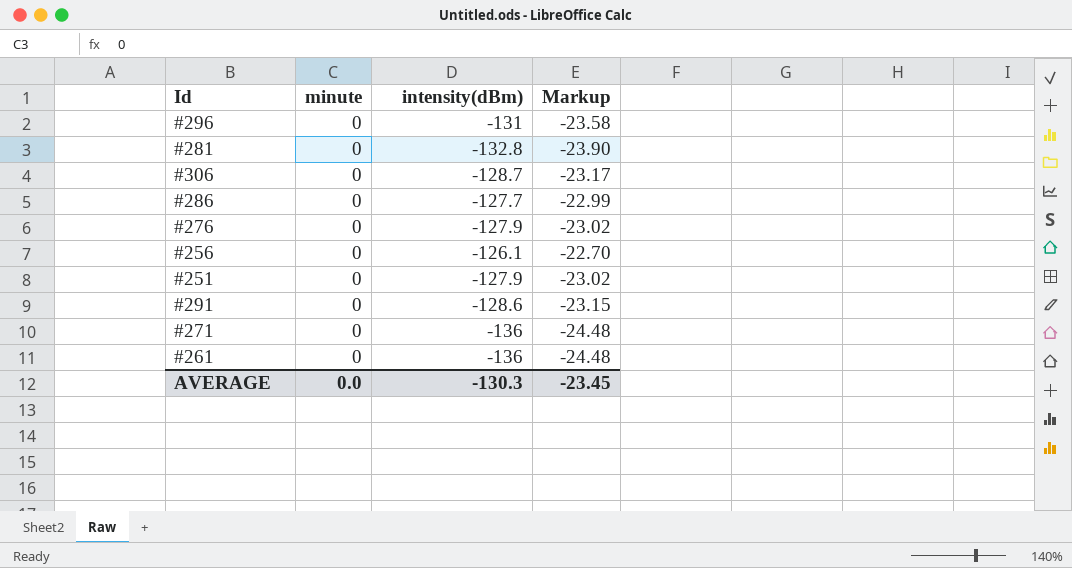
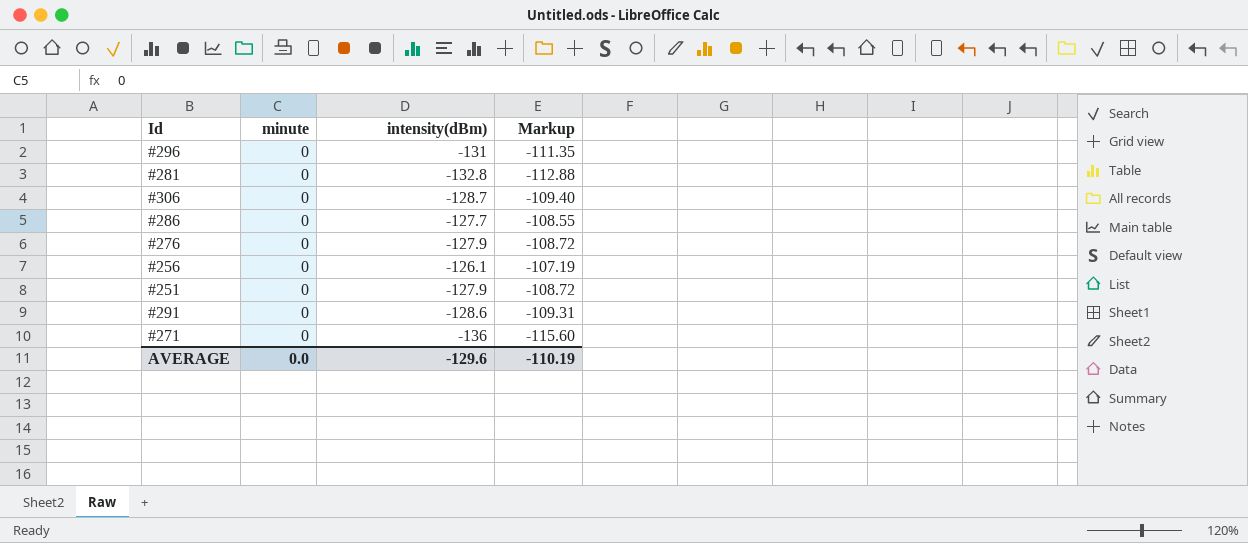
column Markup | formula: [intensity(dBm)] * 0.18 -> [intensity(dBm)] * 0.85
row #261: 0 | -136 | -24.48 -> none
AVERAGE | intensity(dBm): -130.3 -> -129.6
AVERAGE | Markup: -23.45 -> -110.19

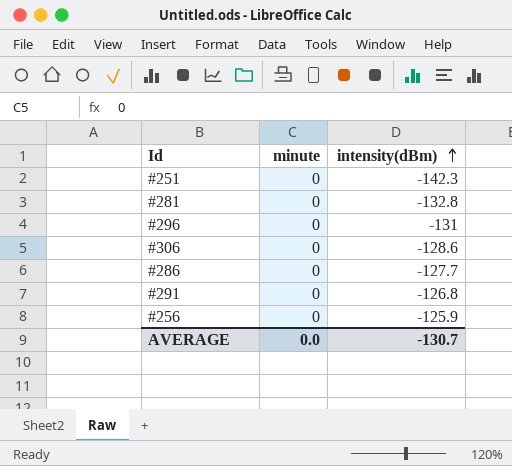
row order: none -> intensity(dBm) ascending
column Markup | formula: [intensity(dBm)] * 0.85 -> none
row #276: 0 | -127.9 | -108.72 -> none
row #271: 0 | -136 | -115.60 -> none
#251 | intensity(dBm): -127.9 -> -142.3
#306 | intensity(dBm): -128.7 -> -128.6
#291 | intensity(dBm): -128.6 -> -126.8
#256 | intensity(dBm): -126.1 -> -125.9
AVERAGE | intensity(dBm): -129.6 -> -130.7

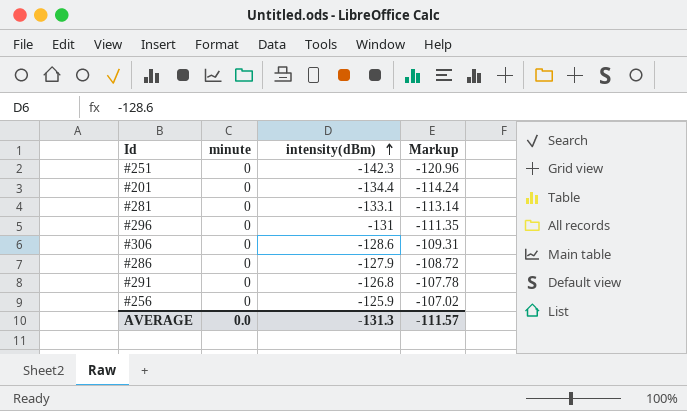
column Markup | formula: none -> [intensity(dBm)] * 0.85
row #201: none -> 0 | -134.4 | -114.24
#281 | intensity(dBm): -132.8 -> -133.1
#286 | intensity(dBm): -127.7 -> -127.9
AVERAGE | intensity(dBm): -130.7 -> -131.3

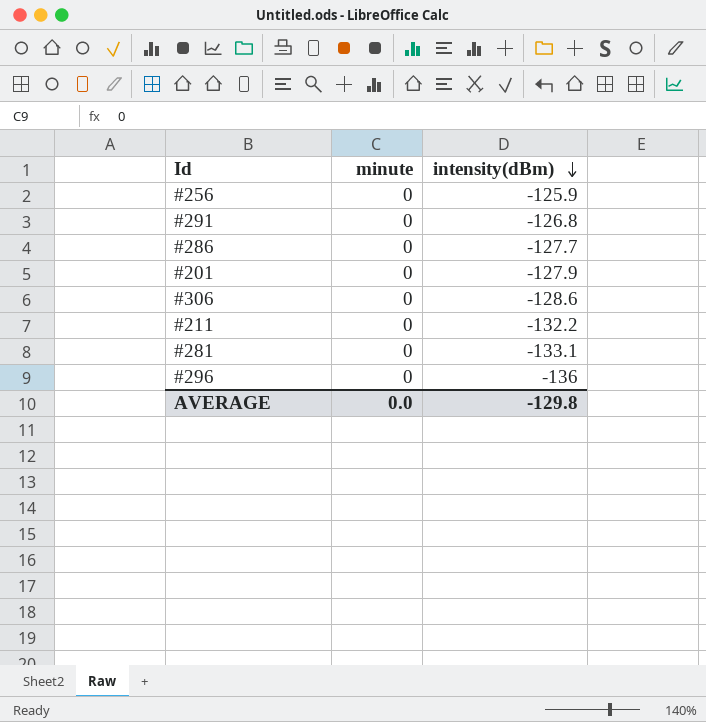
row order: intensity(dBm) ascending -> intensity(dBm) descending
column Markup | formula: [intensity(dBm)] * 0.85 -> none
row #251: 0 | -142.3 | -120.96 -> none
#286 | intensity(dBm): -127.9 -> -127.7
#201 | intensity(dBm): -134.4 -> -127.9
row #211: none -> 0 | -132.2
#296 | intensity(dBm): -131 -> -136
AVERAGE | intensity(dBm): -131.3 -> -129.8

